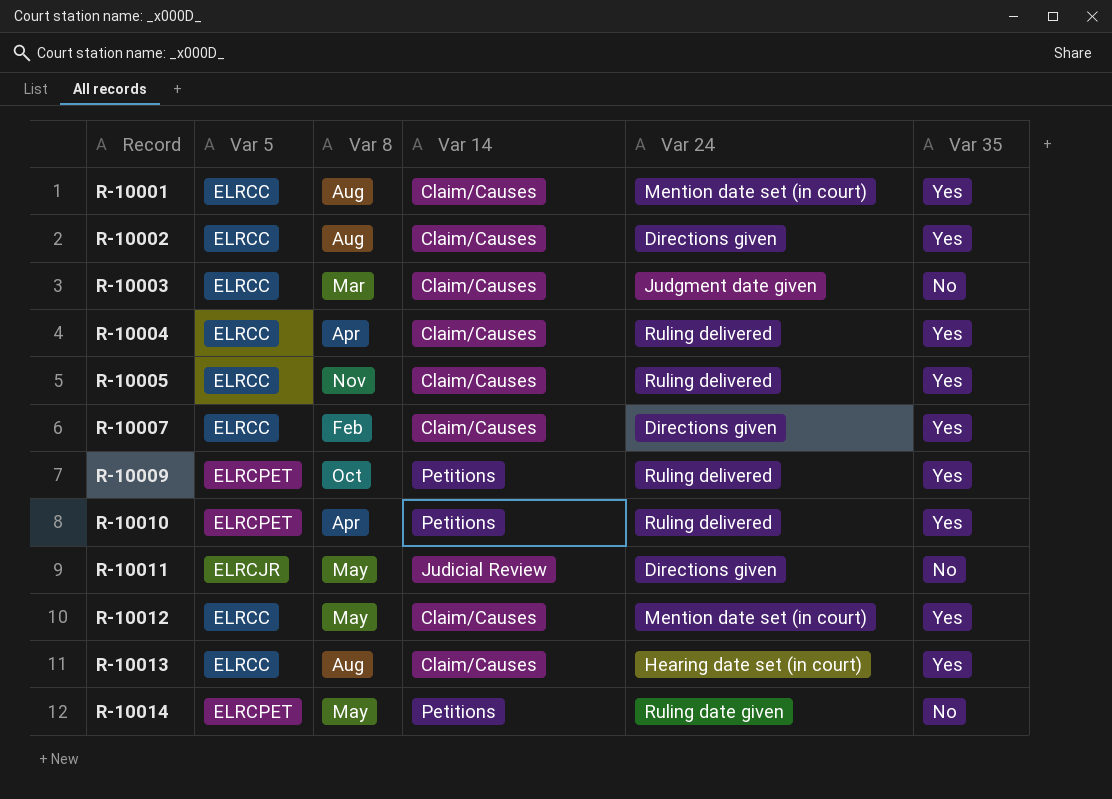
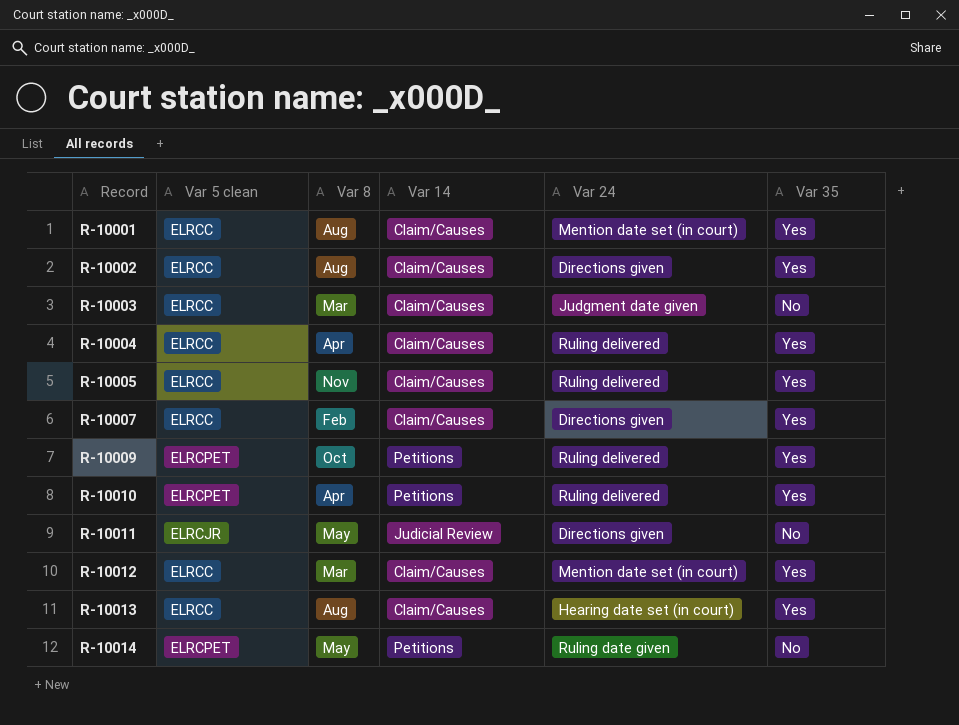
column name: Var 5 -> Var 5 clean
R-10012 | Var 8: May -> Mar

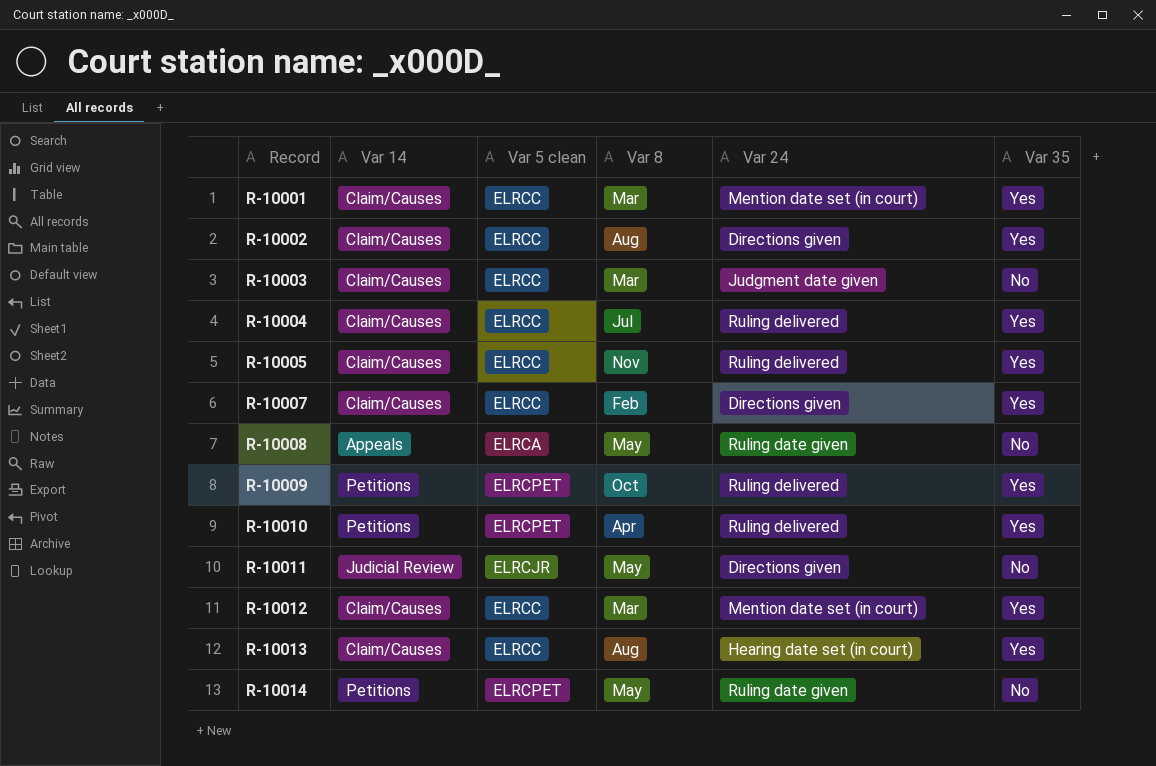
column Var 14 | position: 4 -> 2
R-10001 | Var 8: Aug -> Mar
R-10004 | Var 8: Apr -> Jul
row R-10008: none -> Appeals | ELRCA | May | Ruling date given | No

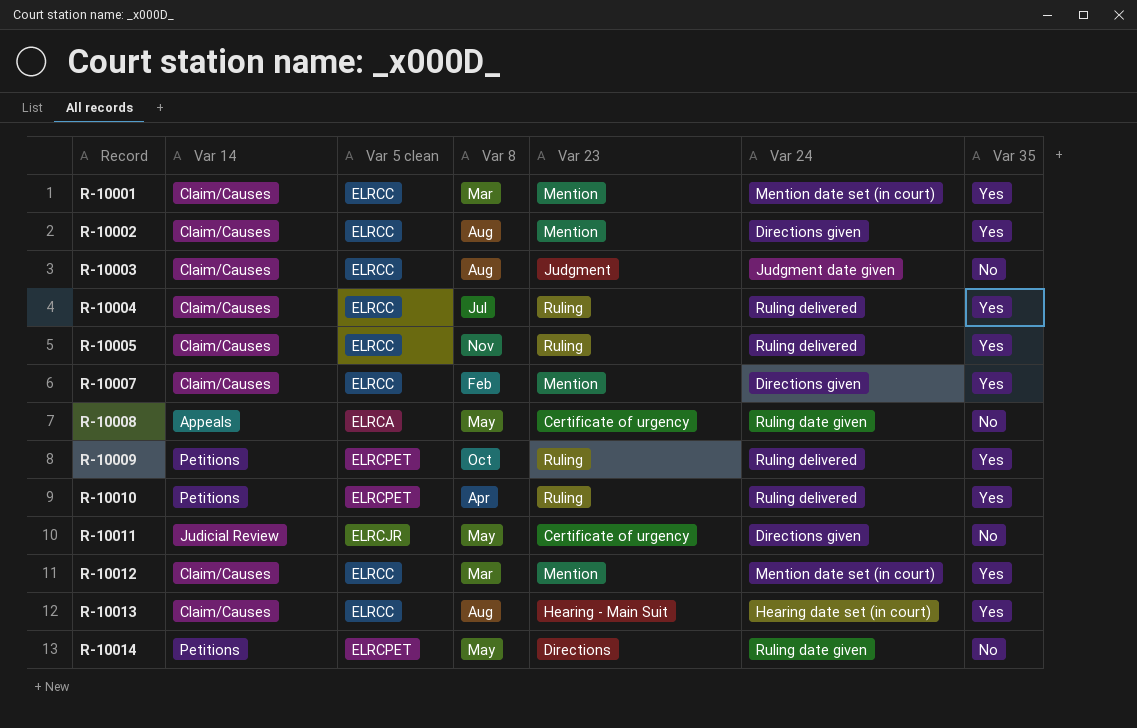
column Var 23 | position: none -> 5
R-10003 | Var 8: Mar -> Aug

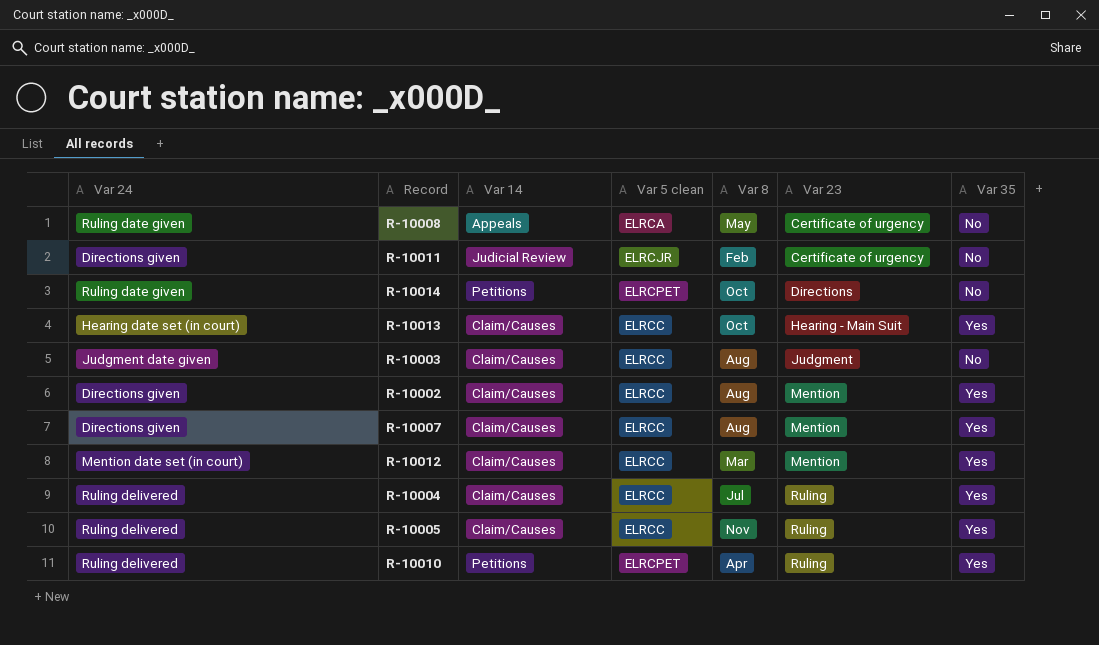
row order: Record ascending -> Var 23 ascending
column Var 24 | position: 6 -> 1
row R-10001: Claim/Causes | ELRCC | Mar | Mention | Mention date set (in court) | Yes -> none
row R-10009: Petitions | ELRCPET | Oct | Ruling | Ruling delivered | Yes -> none
R-10011 | Var 8: May -> Feb
R-10014 | Var 8: May -> Oct
R-10013 | Var 8: Aug -> Oct
R-10007 | Var 8: Feb -> Aug

